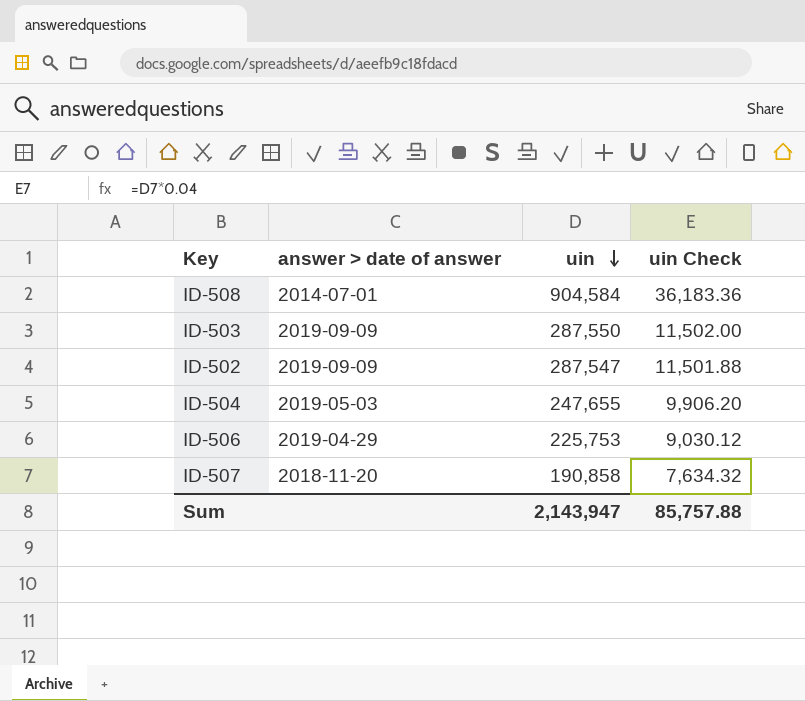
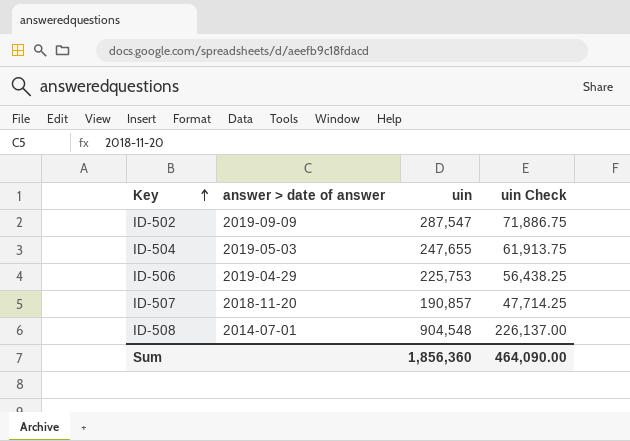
row order: uin descending -> Key ascending
column uin Check | formula: [uin] * 0.04 -> [uin] * 0.25
row ID-503: 2019-09-09 | 287,550 | 11,502.00 -> none
ID-507 | uin: 190,858 -> 190,857
ID-508 | uin: 904,584 -> 904,548
Sum | uin: 2,143,947 -> 1,856,360
Sum | uin Check: 85,757.88 -> 464,090.00

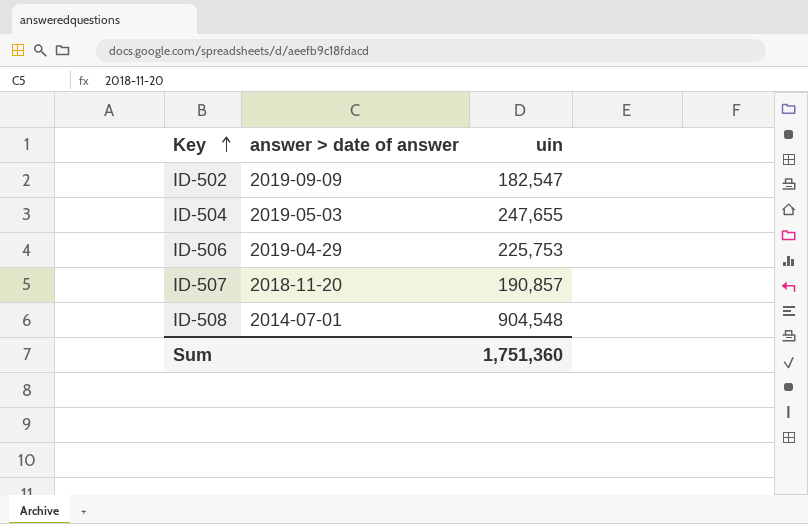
column uin Check | formula: [uin] * 0.25 -> none
ID-502 | uin: 287,547 -> 182,547
Sum | uin: 1,856,360 -> 1,751,360

